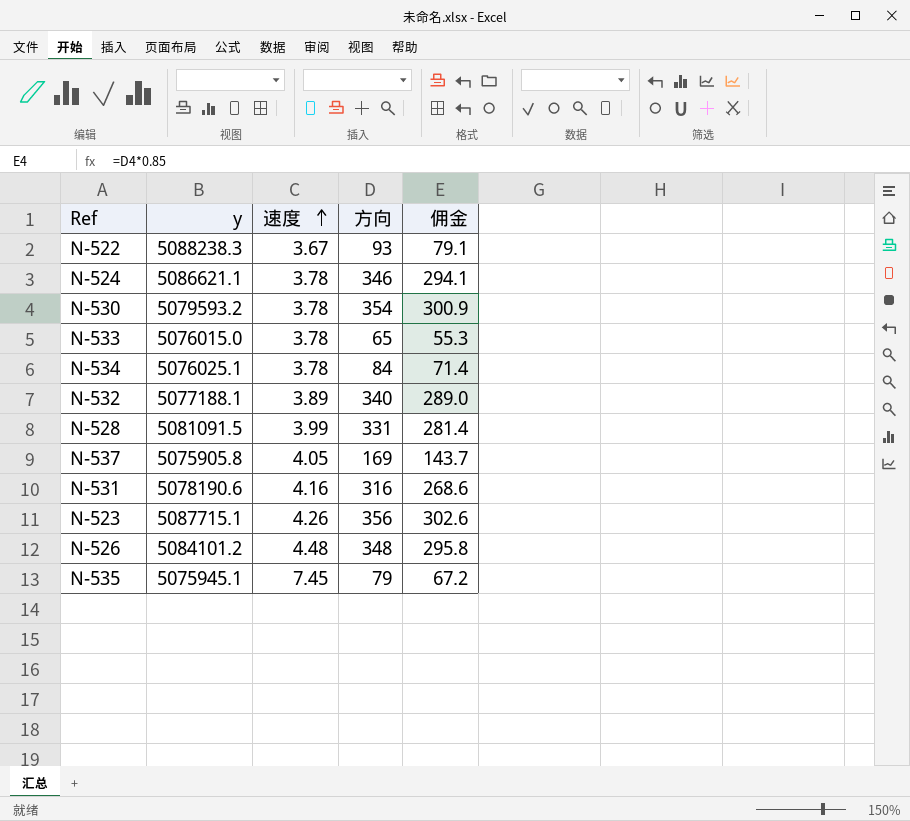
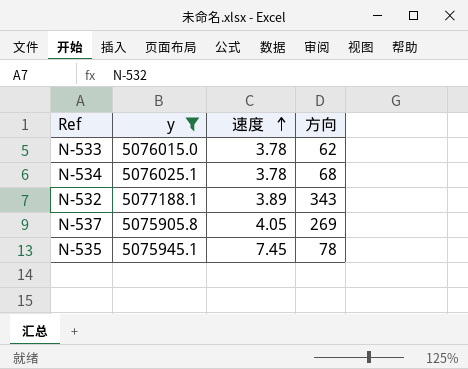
filter: none -> y <= 5077188.1
column 佣金 | formula: [方向] * 0.85 -> none
N-533 | 方向: 65 -> 62
N-534 | 方向: 84 -> 68
N-532 | 方向: 340 -> 343
N-537 | 方向: 169 -> 269
N-535 | 方向: 79 -> 78

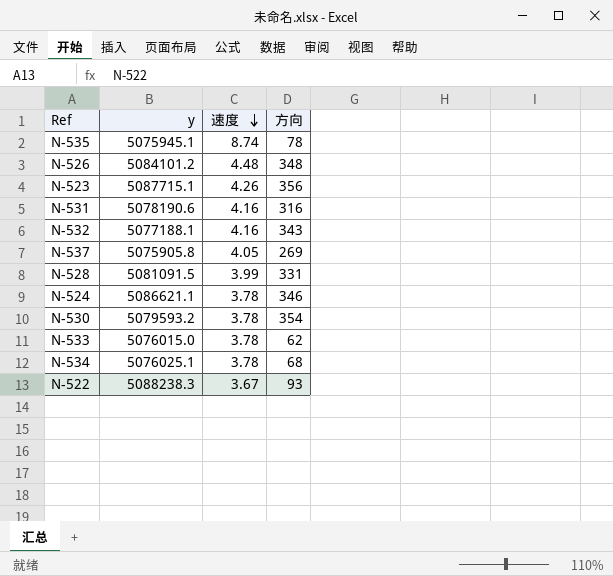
filter: y <= 5077188.1 -> none
row order: 速度 ascending -> 速度 descending
N-535 | 速度: 7.45 -> 8.74
N-532 | 速度: 3.89 -> 4.16

